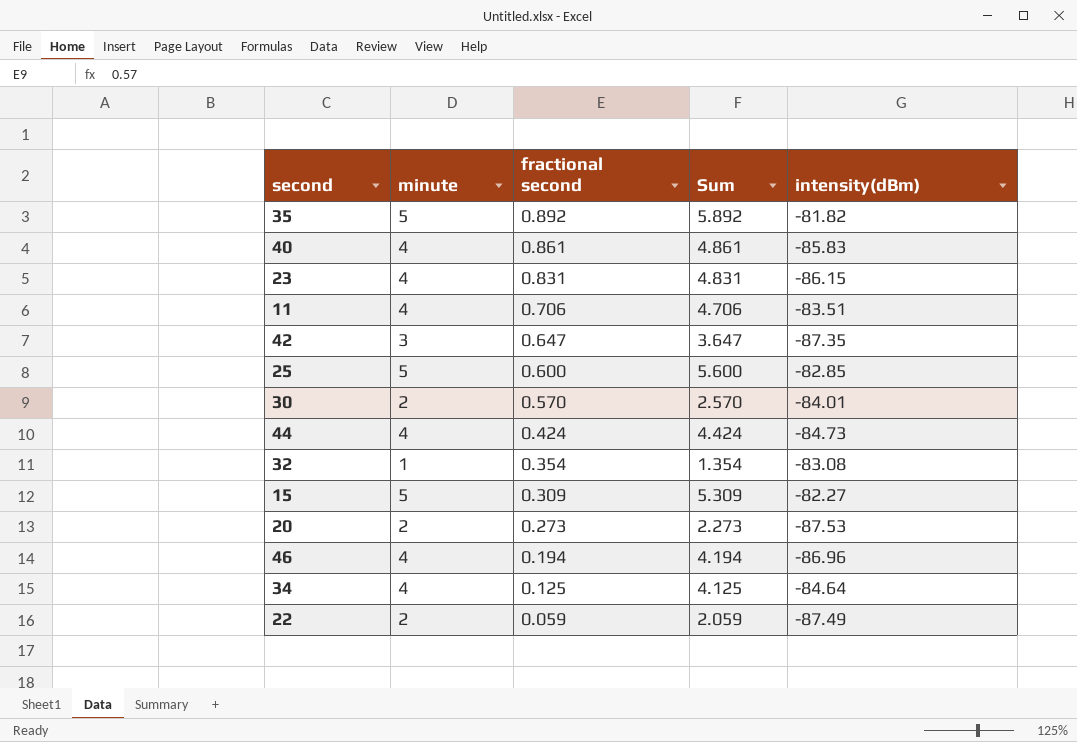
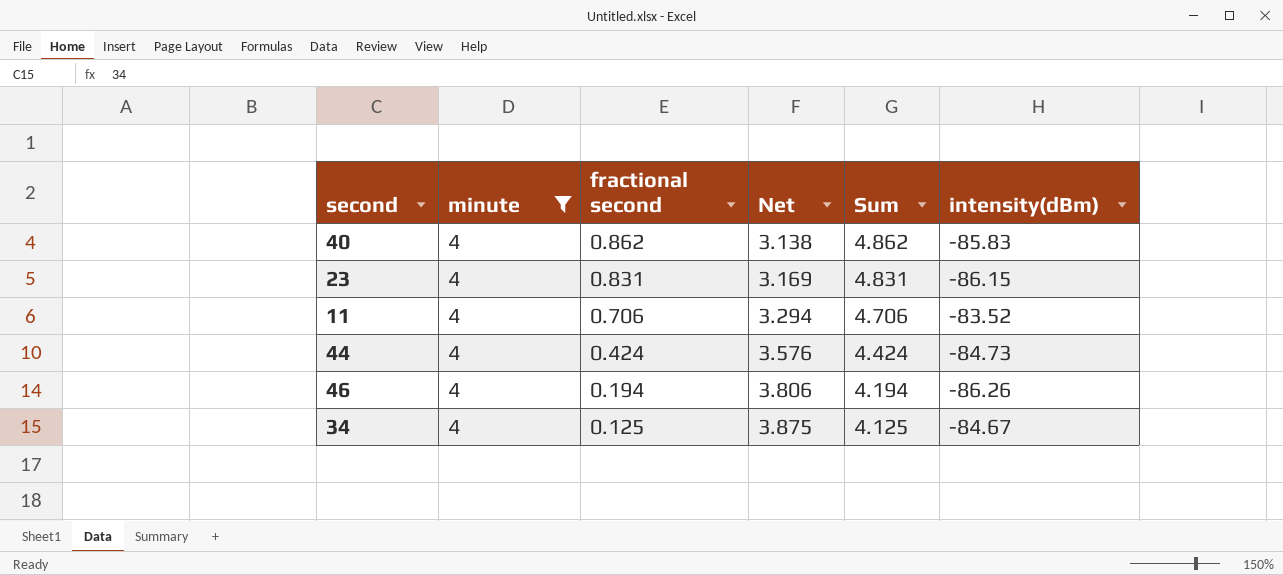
filter: none -> minute = 4
column Net | formula: none -> [minute] - [fractional second]
40 | fractional second: 0.861 -> 0.862
40 | Sum: 4.861 -> 4.862
11 | intensity(dBm): -83.51 -> -83.52
46 | intensity(dBm): -86.96 -> -86.26
34 | intensity(dBm): -84.64 -> -84.67

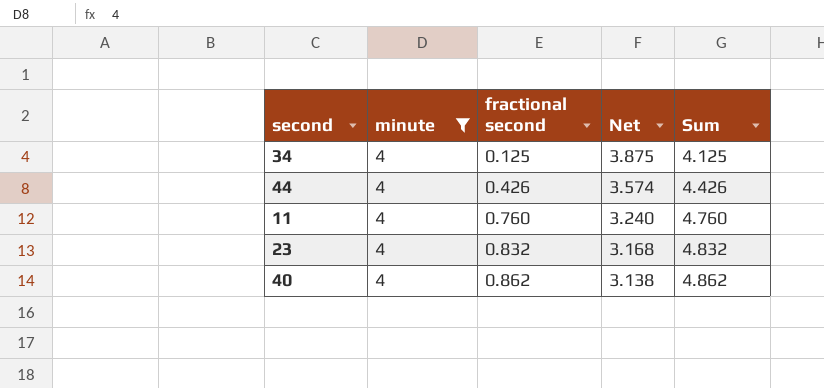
row order: fractional second descending -> fractional second ascending
column intensity(dBm) | position: 6 -> none
row 46: 4 | 0.194 | 3.806 | 4.194 | -86.26 -> none
44 | fractional second: 0.424 -> 0.426
44 | Net: 3.576 -> 3.574
44 | Sum: 4.424 -> 4.426
11 | fractional second: 0.706 -> 0.760
11 | Net: 3.294 -> 3.240
11 | Sum: 4.706 -> 4.760
23 | fractional second: 0.831 -> 0.832
23 | Net: 3.169 -> 3.168
23 | Sum: 4.831 -> 4.832

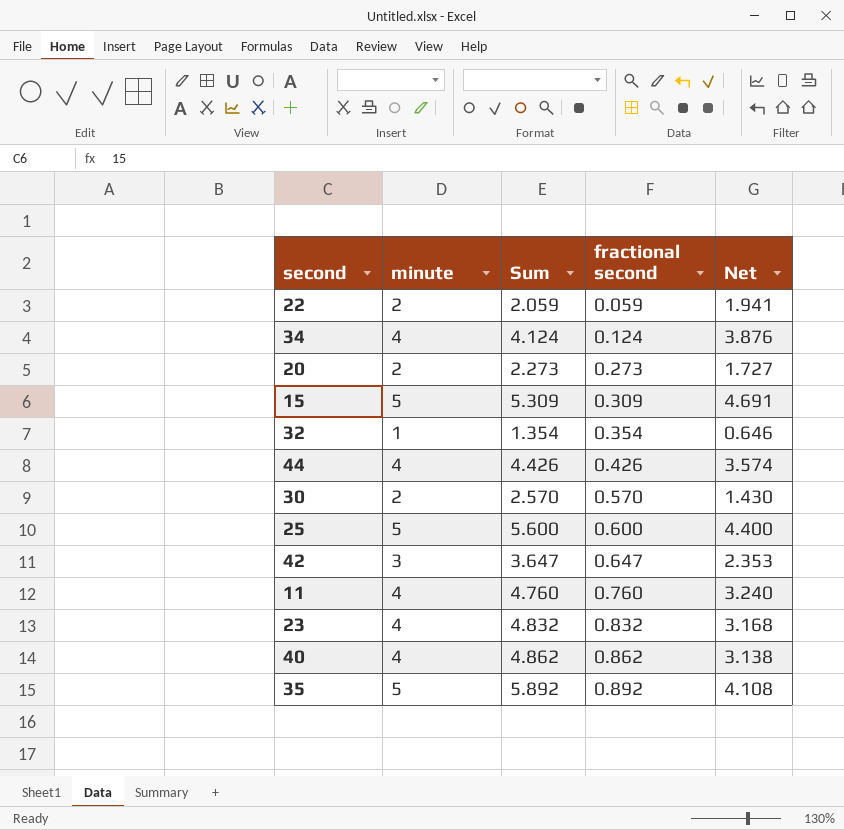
filter: minute = 4 -> none
column Sum | position: 5 -> 3
34 | Sum: 4.125 -> 4.124
34 | fractional second: 0.125 -> 0.124
34 | Net: 3.875 -> 3.876

